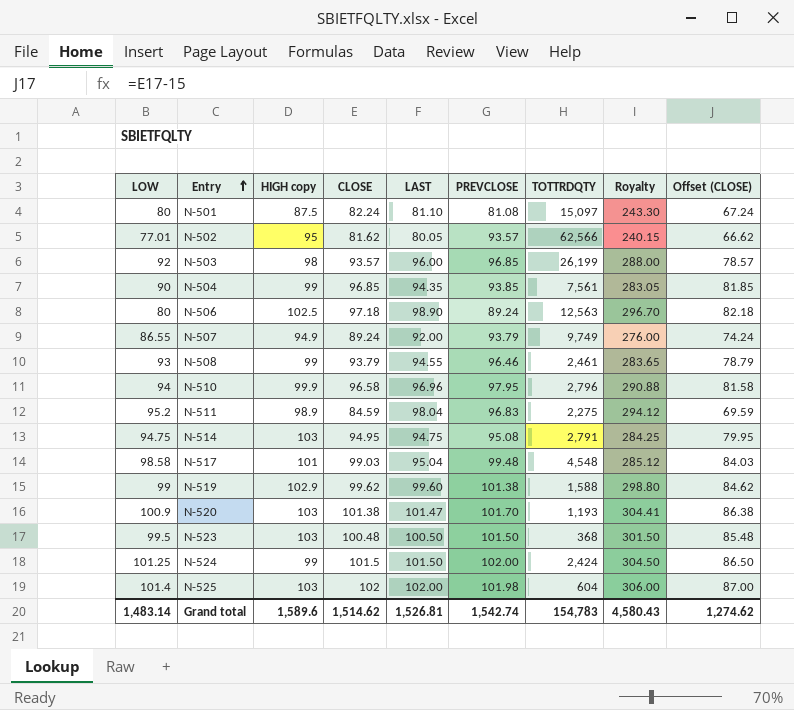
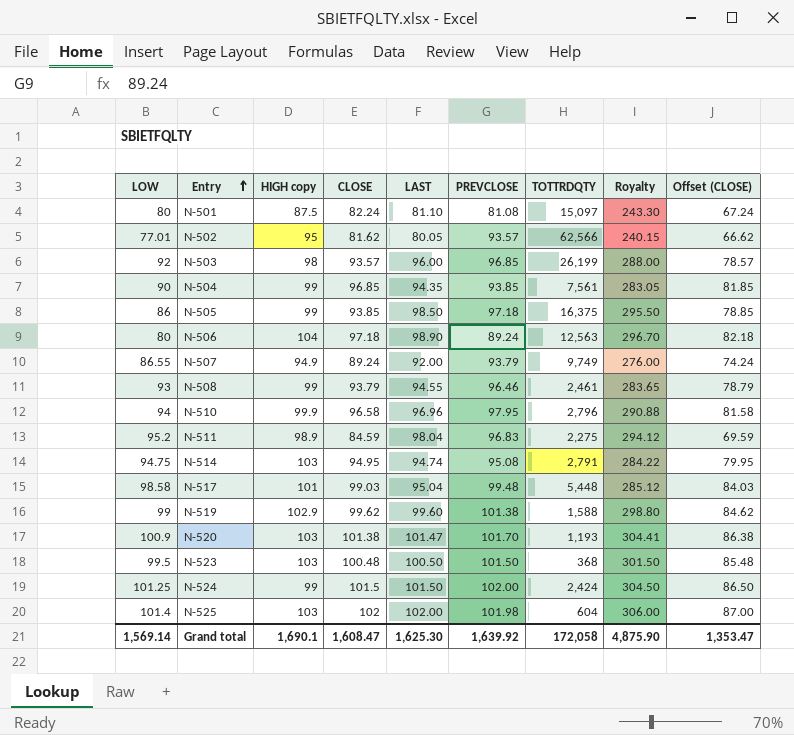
row N-505: none -> 86 | 99 | 93.85 | 98.50 | 97.18 | 16,375 | 295.50 | 78.85
N-506 | HIGH copy: 102.5 -> 104
N-514 | LAST: 94.75 -> 94.74
N-514 | Royalty: 284.25 -> 284.22
N-517 | TOTTRDQTY: 4,548 -> 5,448
Grand total | LOW: 1,483.14 -> 1,569.14
Grand total | HIGH copy: 1,589.6 -> 1,690.1
Grand total | CLOSE: 1,514.62 -> 1,608.47
Grand total | LAST: 1,526.81 -> 1,625.30
Grand total | PREVCLOSE: 1,542.74 -> 1,639.92
Grand total | TOTTRDQTY: 154,783 -> 172,058
Grand total | Royalty: 4,580.43 -> 4,875.90
Grand total | Offset (CLOSE): 1,274.62 -> 1,353.47

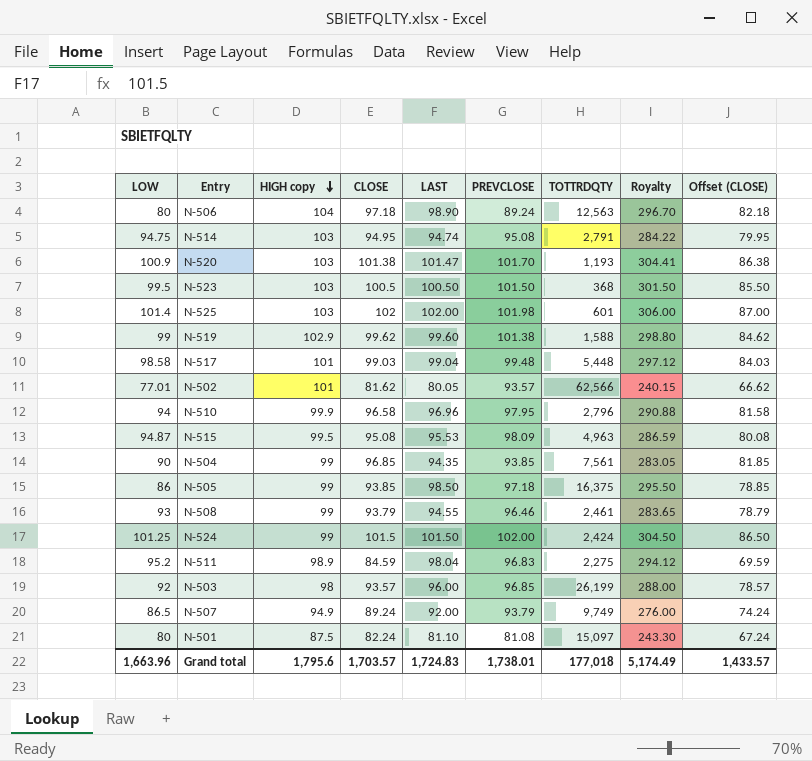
row order: Entry ascending -> HIGH copy descending
N-523 | CLOSE: 100.48 -> 100.5
N-523 | Offset (CLOSE): 85.48 -> 85.50
N-525 | TOTTRDQTY: 604 -> 601
N-517 | LAST: 95.04 -> 99.04
N-517 | Royalty: 285.12 -> 297.12
N-502 | HIGH copy: 95 -> 101
row N-515: none -> 94.87 | 99.5 | 95.08 | 95.53 | 98.09 | 4,963 | 286.59 | 80.08
N-507 | LOW: 86.55 -> 86.5
Grand total | LOW: 1,569.14 -> 1,663.96
Grand total | HIGH copy: 1,690.1 -> 1,795.6
Grand total | CLOSE: 1,608.47 -> 1,703.57
Grand total | LAST: 1,625.30 -> 1,724.83
Grand total | PREVCLOSE: 1,639.92 -> 1,738.01
Grand total | TOTTRDQTY: 172,058 -> 177,018
Grand total | Royalty: 4,875.90 -> 5,174.49
Grand total | Offset (CLOSE): 1,353.47 -> 1,433.57

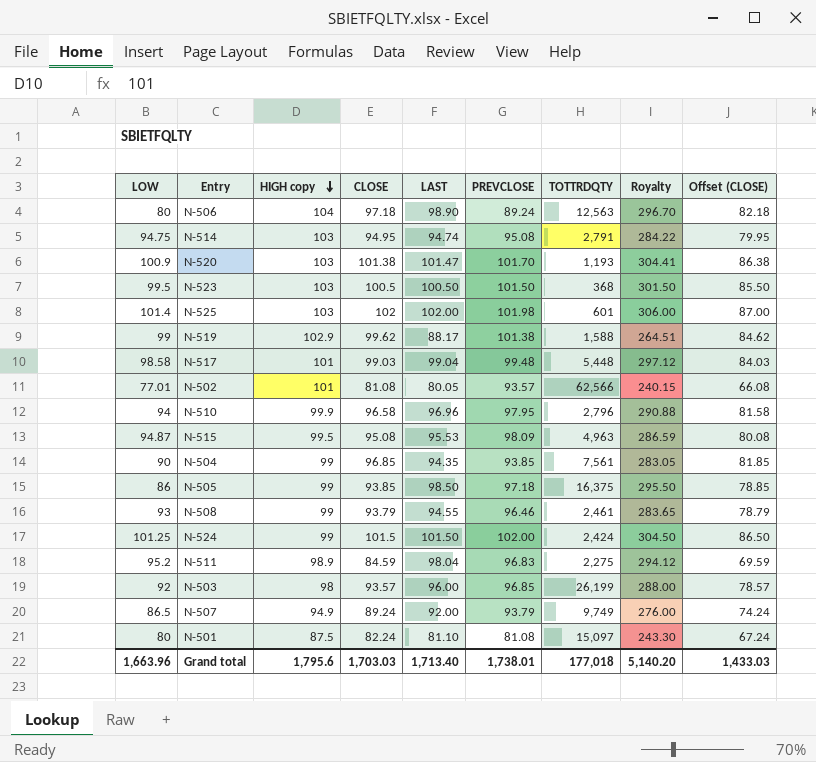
N-519 | LAST: 99.60 -> 88.17
N-519 | Royalty: 298.80 -> 264.51
N-502 | CLOSE: 81.62 -> 81.08
N-502 | Offset (CLOSE): 66.62 -> 66.08
Grand total | CLOSE: 1,703.57 -> 1,703.03
Grand total | LAST: 1,724.83 -> 1,713.40
Grand total | Royalty: 5,174.49 -> 5,140.20
Grand total | Offset (CLOSE): 1,433.57 -> 1,433.03

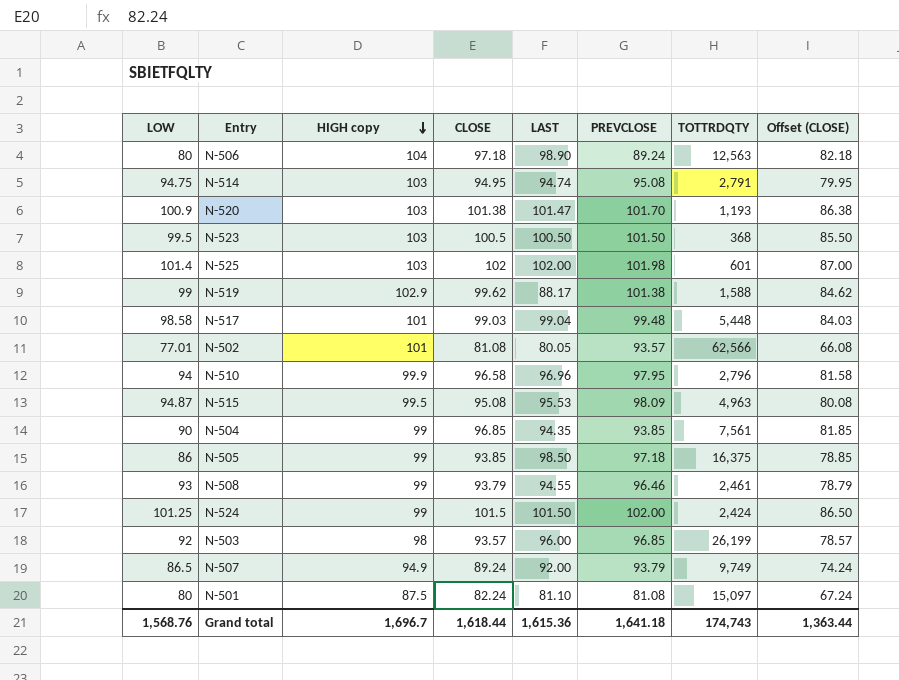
column Royalty | formula: [LAST] * 3 -> none
row N-511: 95.2 | 98.9 | 84.59 | 98.04 | 96.83 | 2,275 | 294.12 | 69.59 -> none
Grand total | LOW: 1,663.96 -> 1,568.76
Grand total | HIGH copy: 1,795.6 -> 1,696.7
Grand total | CLOSE: 1,703.03 -> 1,618.44
Grand total | LAST: 1,713.40 -> 1,615.36
Grand total | PREVCLOSE: 1,738.01 -> 1,641.18
Grand total | TOTTRDQTY: 177,018 -> 174,743
Grand total | Offset (CLOSE): 1,433.03 -> 1,363.44

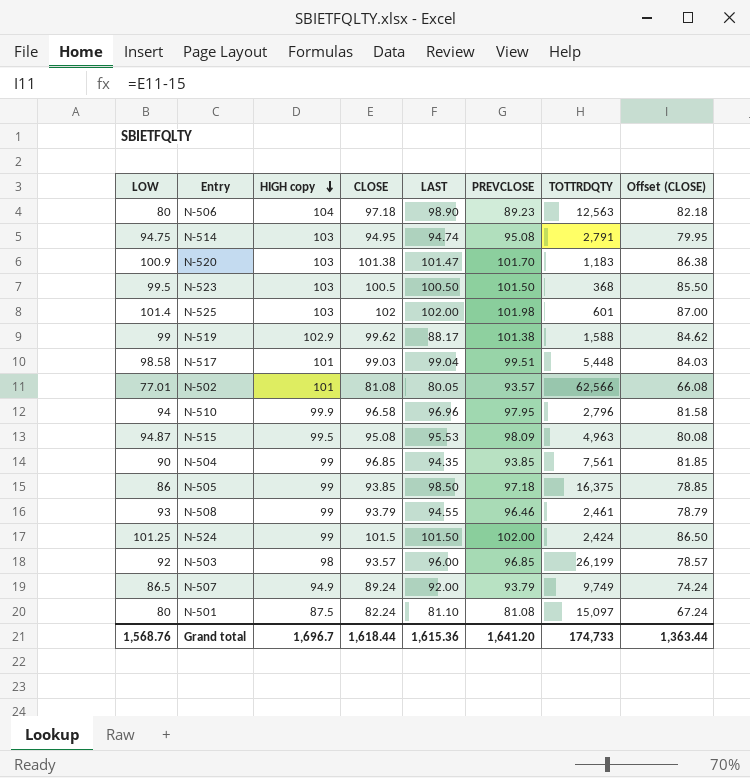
N-506 | PREVCLOSE: 89.24 -> 89.23
N-520 | TOTTRDQTY: 1,193 -> 1,183
N-517 | PREVCLOSE: 99.48 -> 99.51
Grand total | PREVCLOSE: 1,641.18 -> 1,641.20
Grand total | TOTTRDQTY: 174,743 -> 174,733

